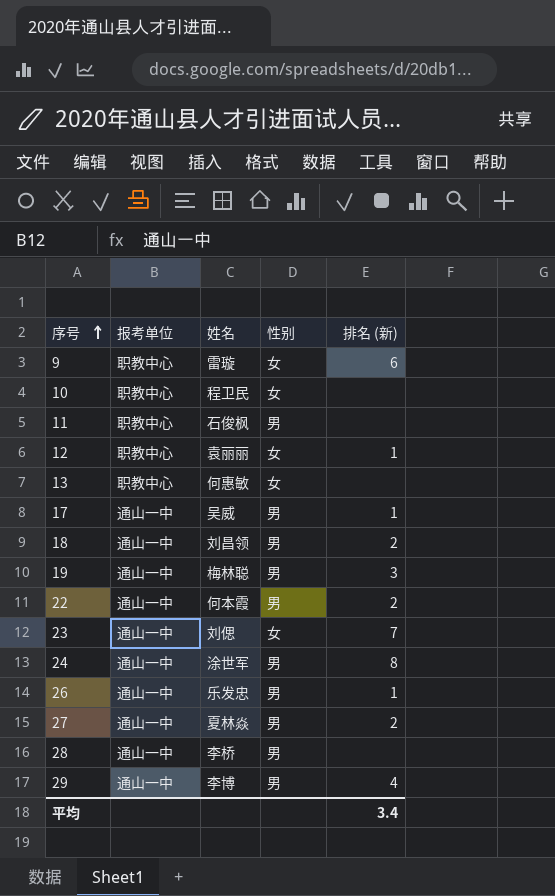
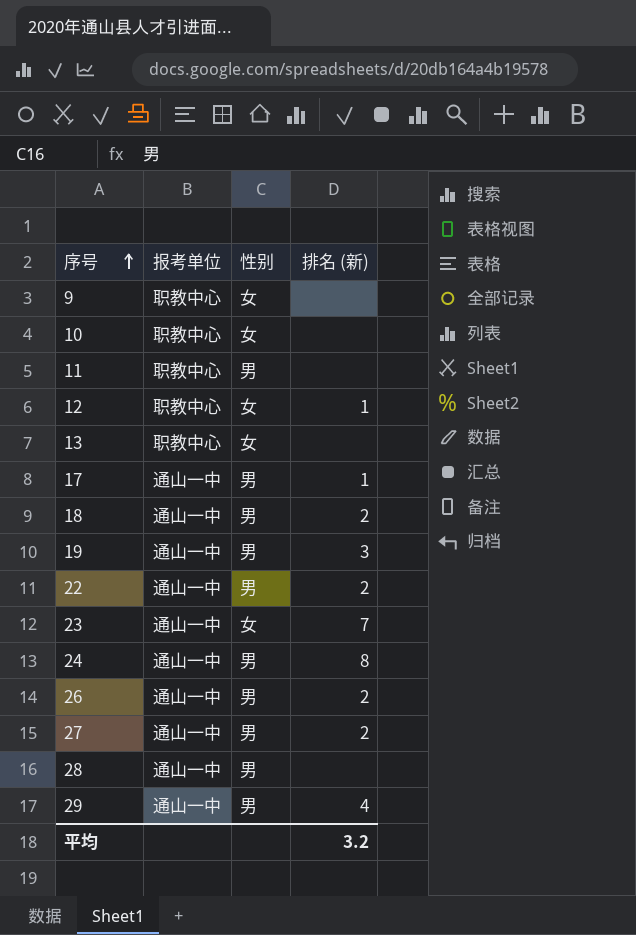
column 姓名 | position: 3 -> none
9 | 排名 (新): 6 -> none
26 | 排名 (新): 1 -> 2
平均 | 排名 (新): 3.4 -> 3.2

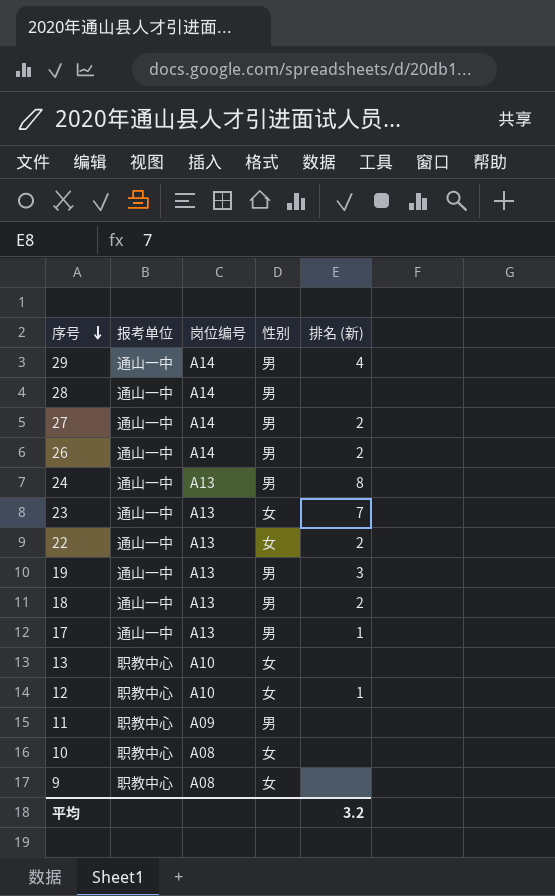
row order: 序号 ascending -> 序号 descending
column 岗位编号 | position: none -> 3
22 | 性别: 男 -> 女

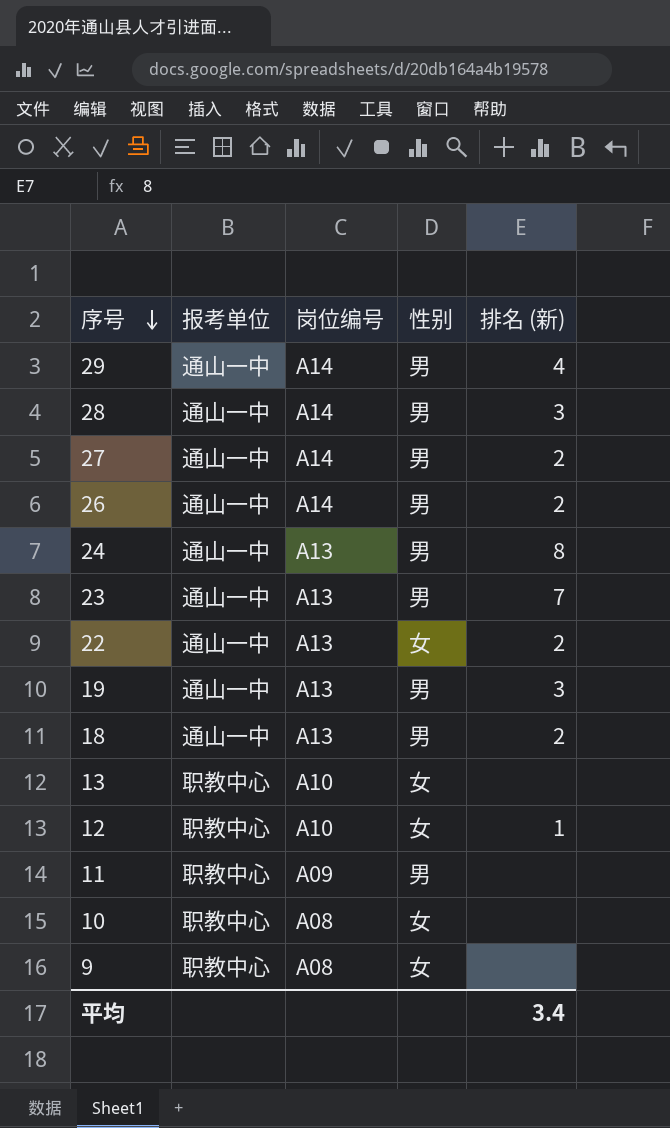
row 17: 通山一中 | A13 | 男 | 1 -> none
28 | 排名 (新): none -> 3
23 | 性别: 女 -> 男
平均 | 排名 (新): 3.2 -> 3.4

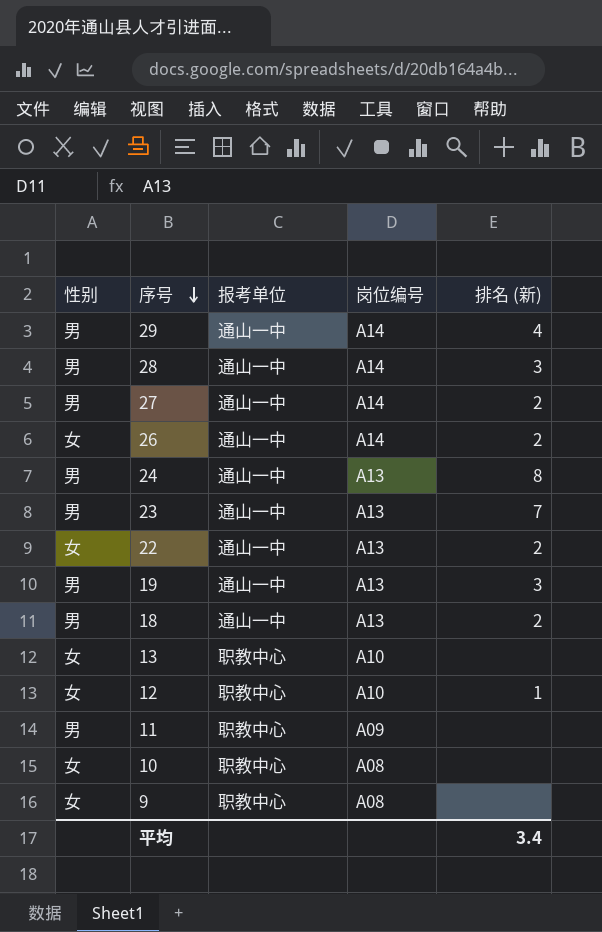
column 性别 | position: 4 -> 1
26 | 性别: 男 -> 女

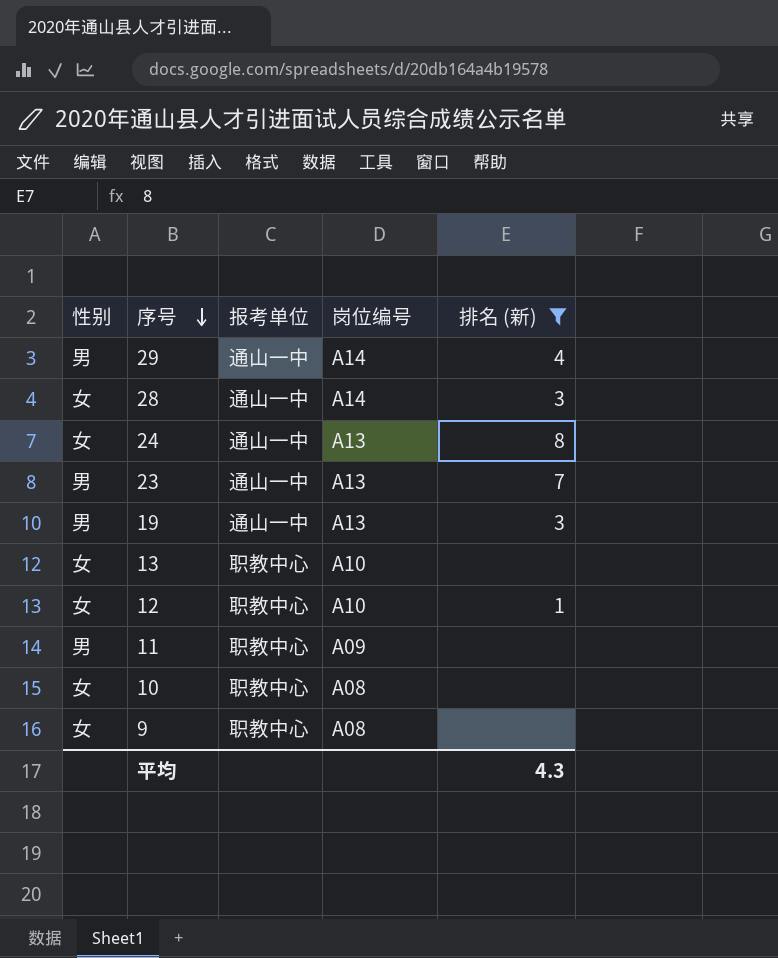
filter: none -> 排名 (新) != 2
28 | 性别: 男 -> 女
24 | 性别: 男 -> 女
平均 | 排名 (新): 3.4 -> 4.3

